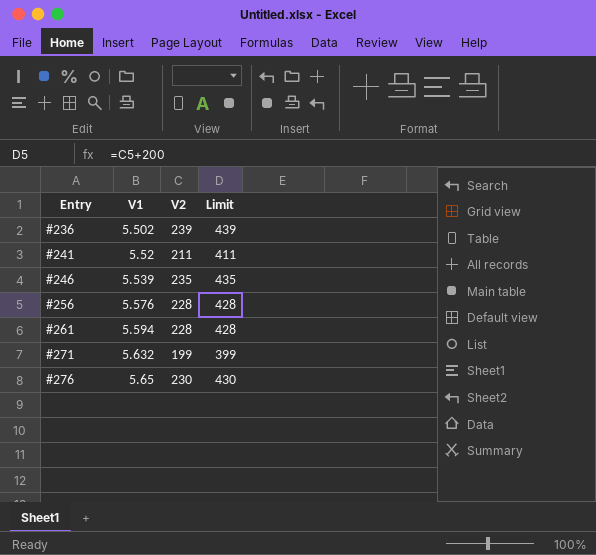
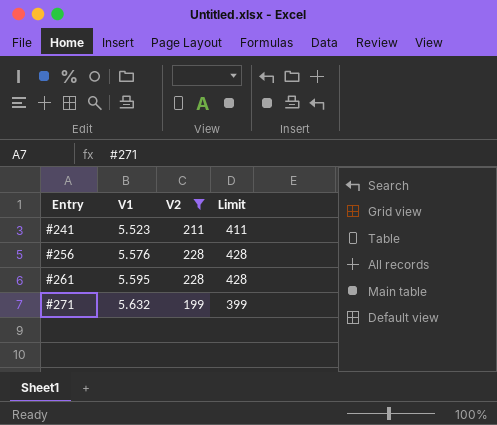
filter: none -> V2 <= 228
#241 | V1: 5.52 -> 5.523
#261 | V1: 5.594 -> 5.595

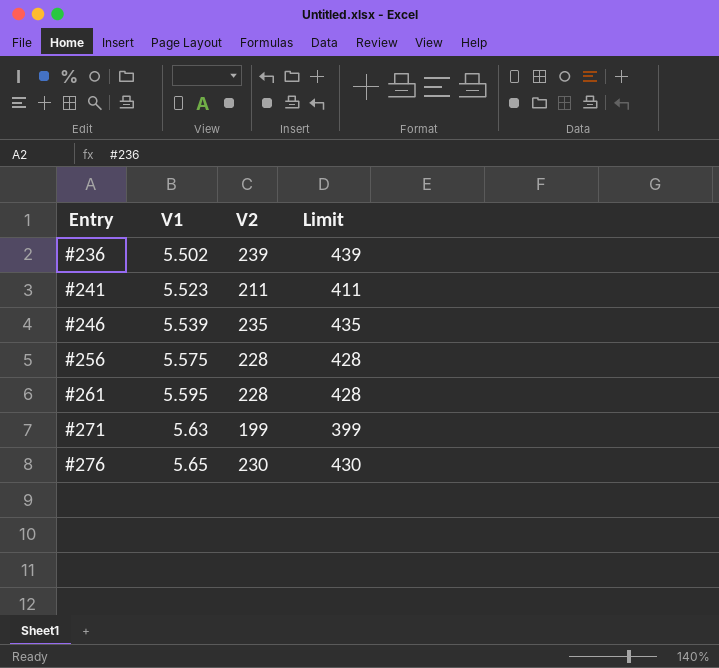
filter: V2 <= 228 -> none
#256 | V1: 5.576 -> 5.575
#271 | V1: 5.632 -> 5.63

